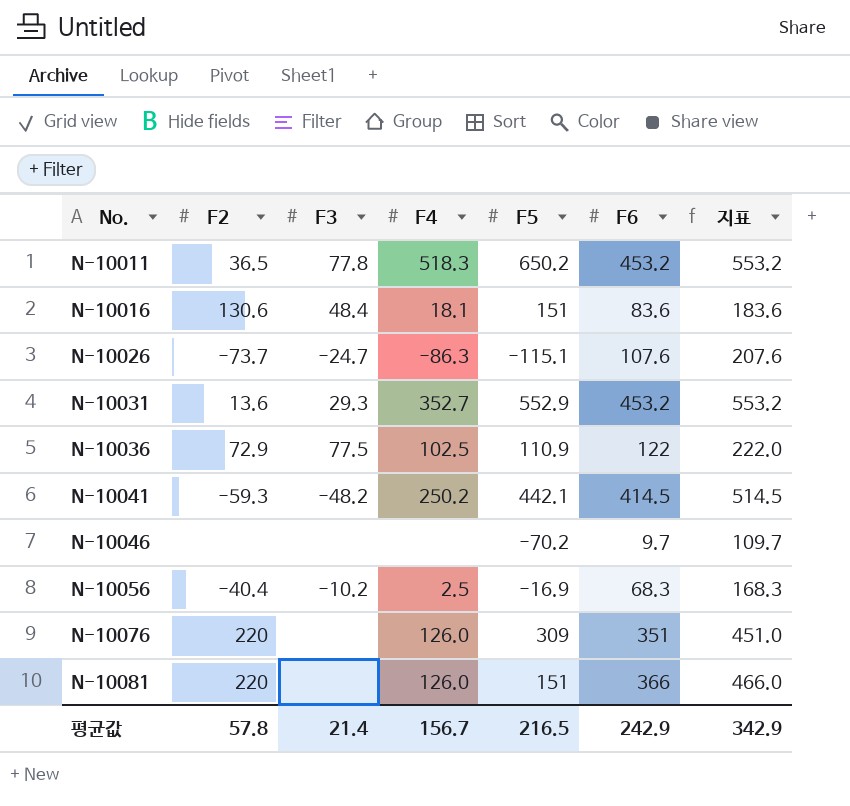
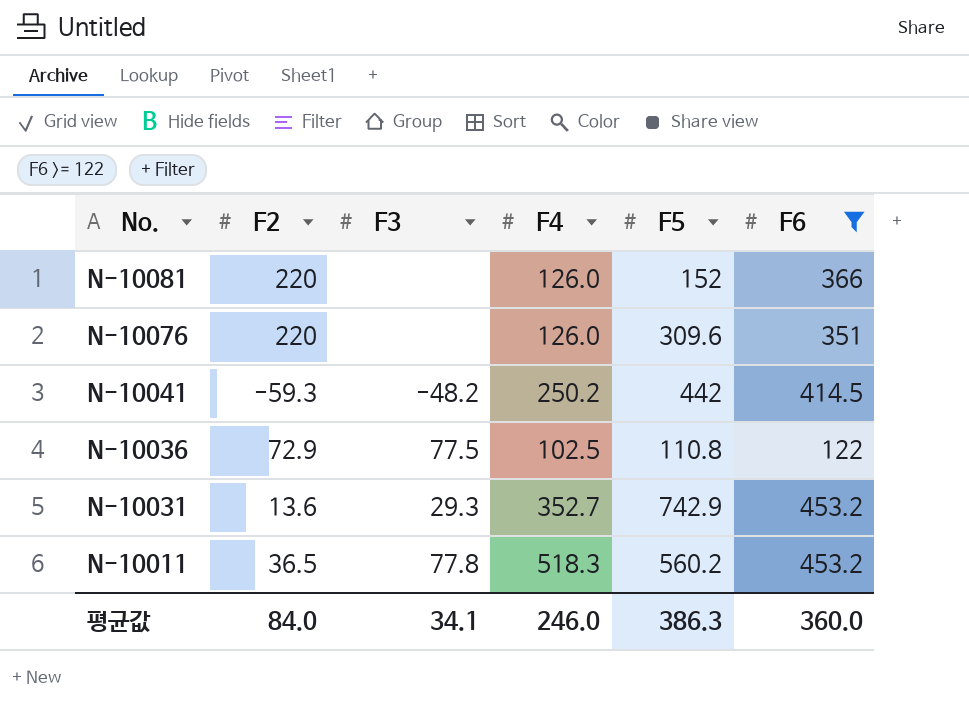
filter: none -> F6 >= 122
row order: No. ascending -> No. descending
column 지표 | formula: [F6] + 100 -> none
N-10081 | F5: 151 -> 152
N-10076 | F5: 309 -> 309.6
N-10041 | F5: 442.1 -> 442
N-10036 | F5: 110.9 -> 110.8
N-10031 | F5: 552.9 -> 742.9
N-10011 | F5: 650.2 -> 560.2
평균값 | F2: 57.8 -> 84.0
평균값 | F3: 21.4 -> 34.1
평균값 | F4: 156.7 -> 246.0
평균값 | F5: 216.5 -> 386.3
평균값 | F6: 242.9 -> 360.0

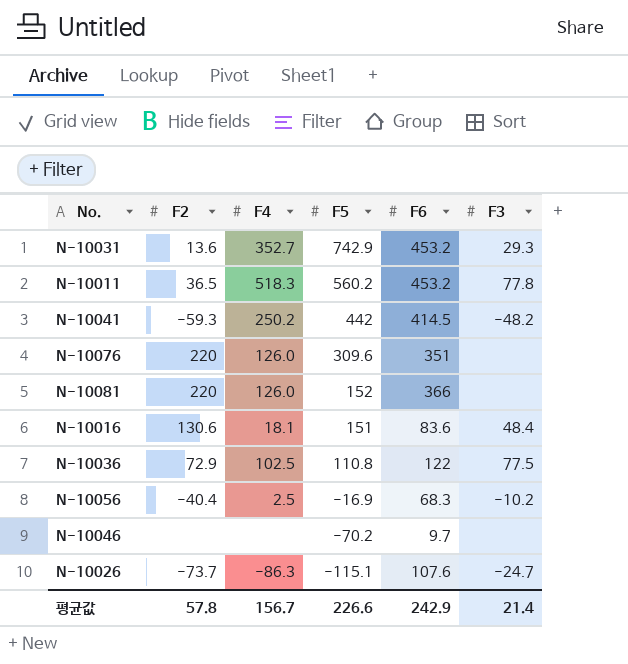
filter: F6 >= 122 -> none
row order: No. descending -> F5 descending
column F3 | position: 3 -> 6
평균값 | F2: 84.0 -> 57.8
평균값 | F4: 246.0 -> 156.7
평균값 | F5: 386.3 -> 226.6
평균값 | F6: 360.0 -> 242.9
평균값 | F3: 34.1 -> 21.4

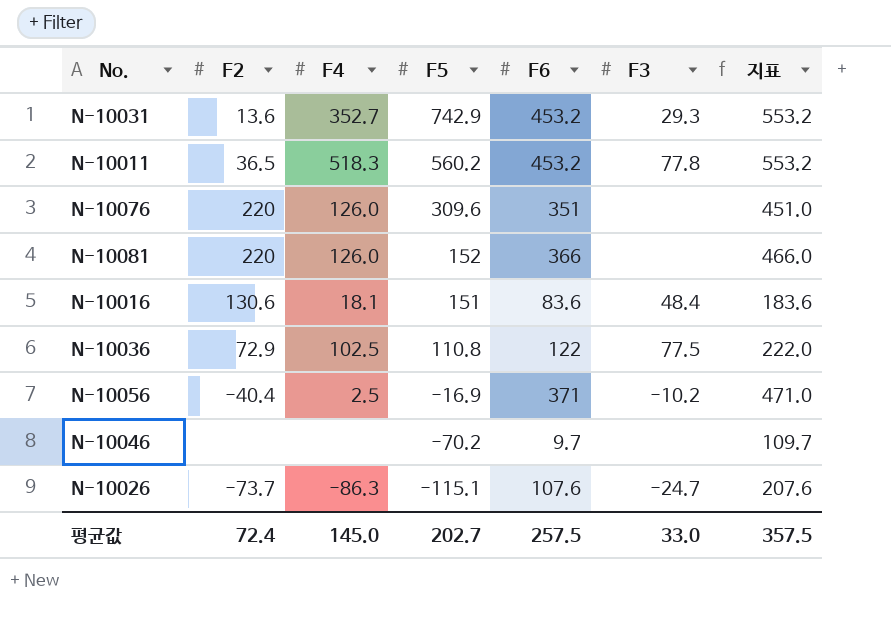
column 지표 | formula: none -> [F6] + 100
row N-10041: -59.3 | 250.2 | 442 | 414.5 | -48.2 -> none
N-10056 | F6: 68.3 -> 371
평균값 | F2: 57.8 -> 72.4
평균값 | F4: 156.7 -> 145.0
평균값 | F5: 226.6 -> 202.7
평균값 | F6: 242.9 -> 257.5
평균값 | F3: 21.4 -> 33.0

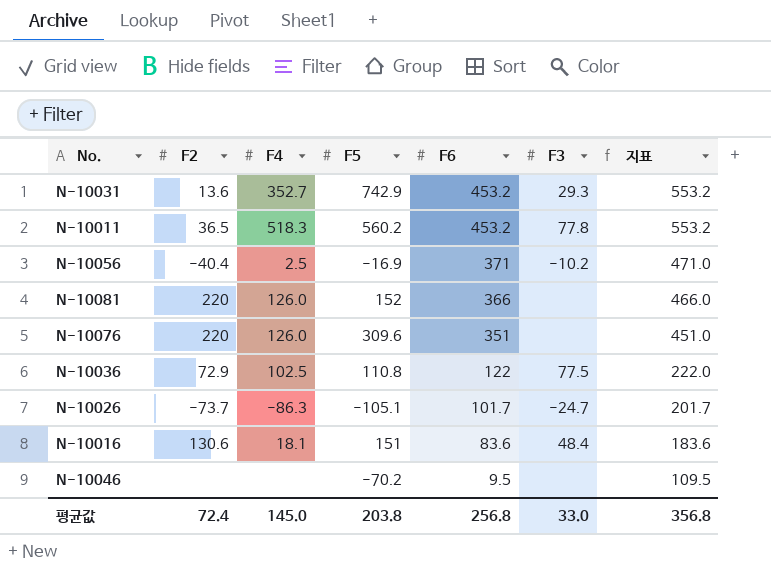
row order: F5 descending -> F6 descending
N-10026 | F5: -115.1 -> -105.1
N-10026 | F6: 107.6 -> 101.7
N-10026 | 지표: 207.6 -> 201.7
N-10046 | F6: 9.7 -> 9.5
N-10046 | 지표: 109.7 -> 109.5
평균값 | F5: 202.7 -> 203.8
평균값 | F6: 257.5 -> 256.8
평균값 | 지표: 357.5 -> 356.8

